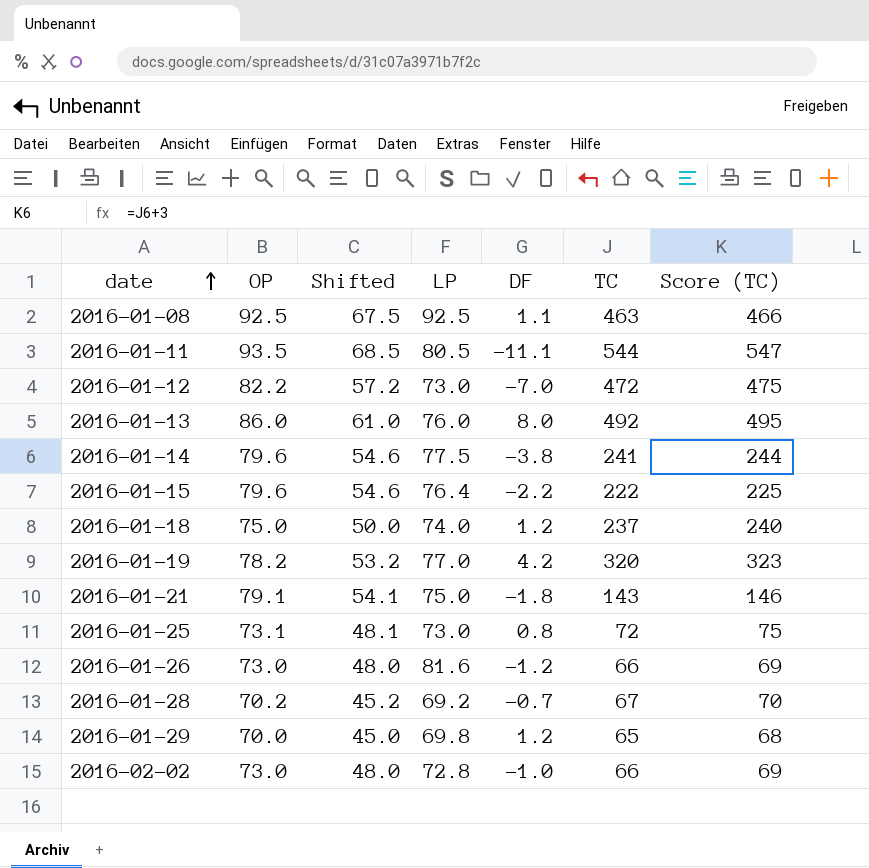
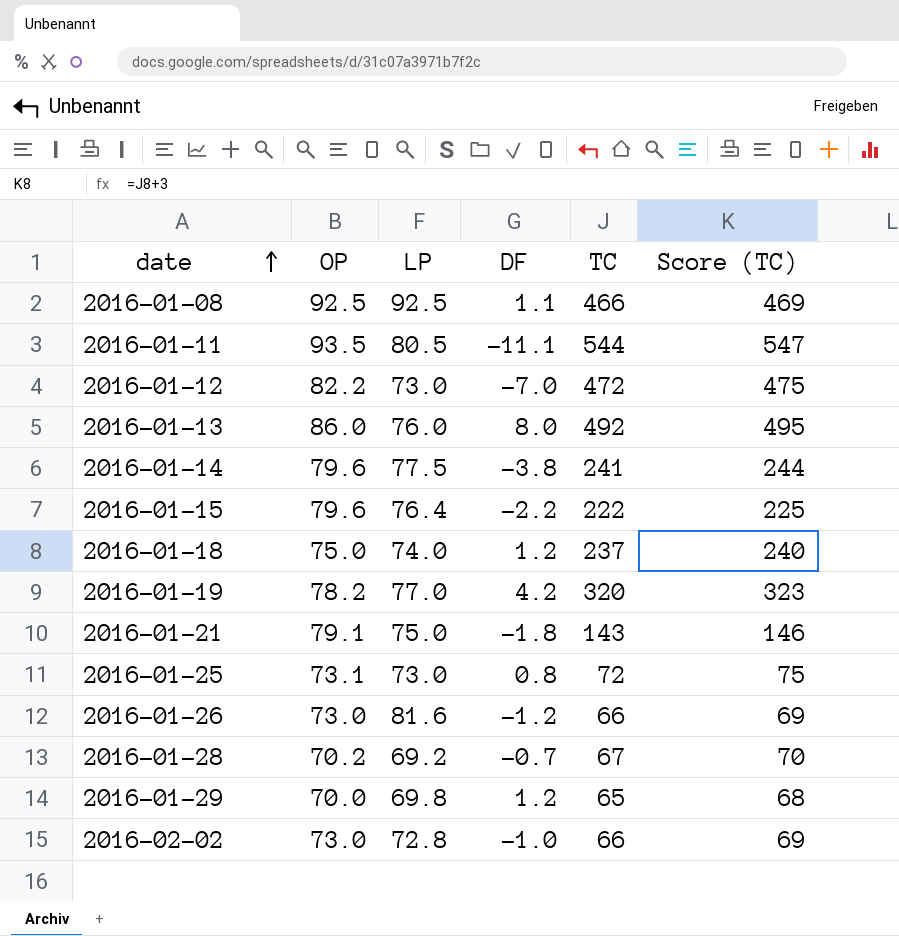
column Shifted | formula: [OP] - 25 -> none
2016-01-08 | TC: 463 -> 466
2016-01-08 | Score (TC): 466 -> 469

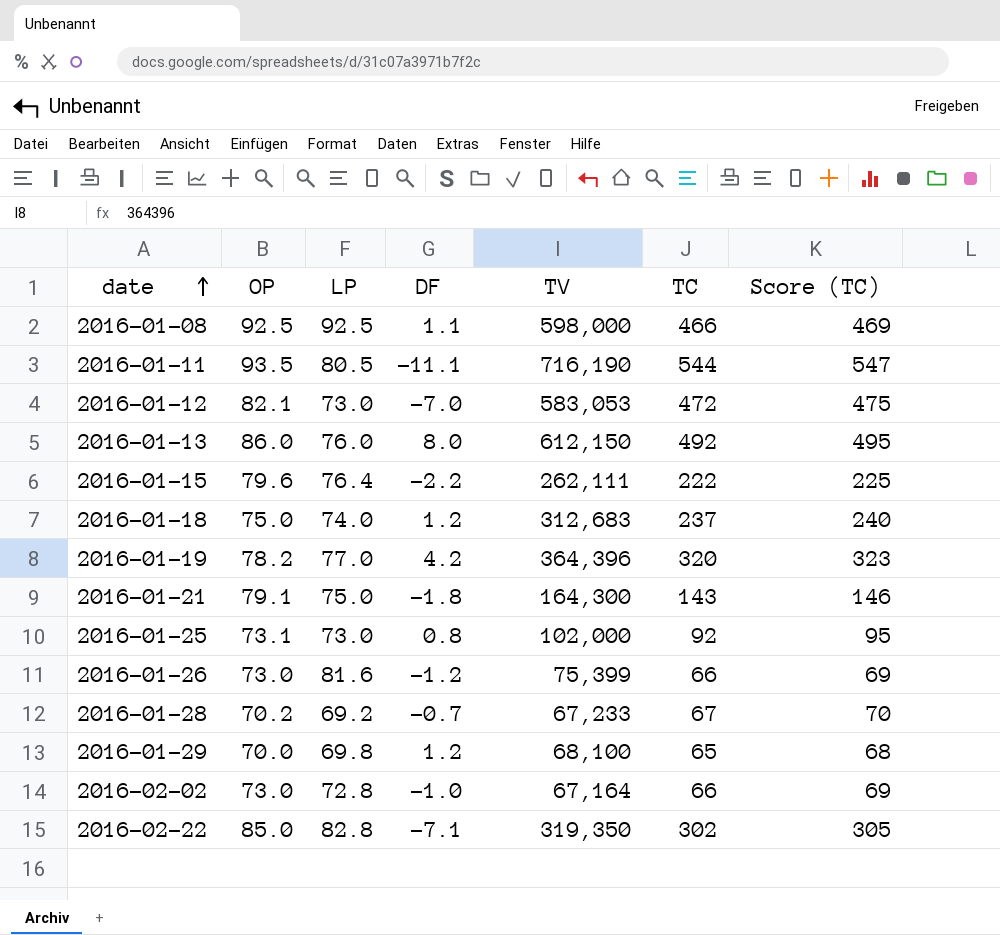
column TV | position: none -> 5
row 2016-01-14: 79.6 | 77.5 | -3.8 | 241 | 244 -> none
2016-01-12 | OP: 82.2 -> 82.1
2016-01-25 | TC: 72 -> 92
2016-01-25 | Score (TC): 75 -> 95
row 2016-02-22: none -> 85.0 | 82.8 | -7.1 | 319,350 | 302 | 305

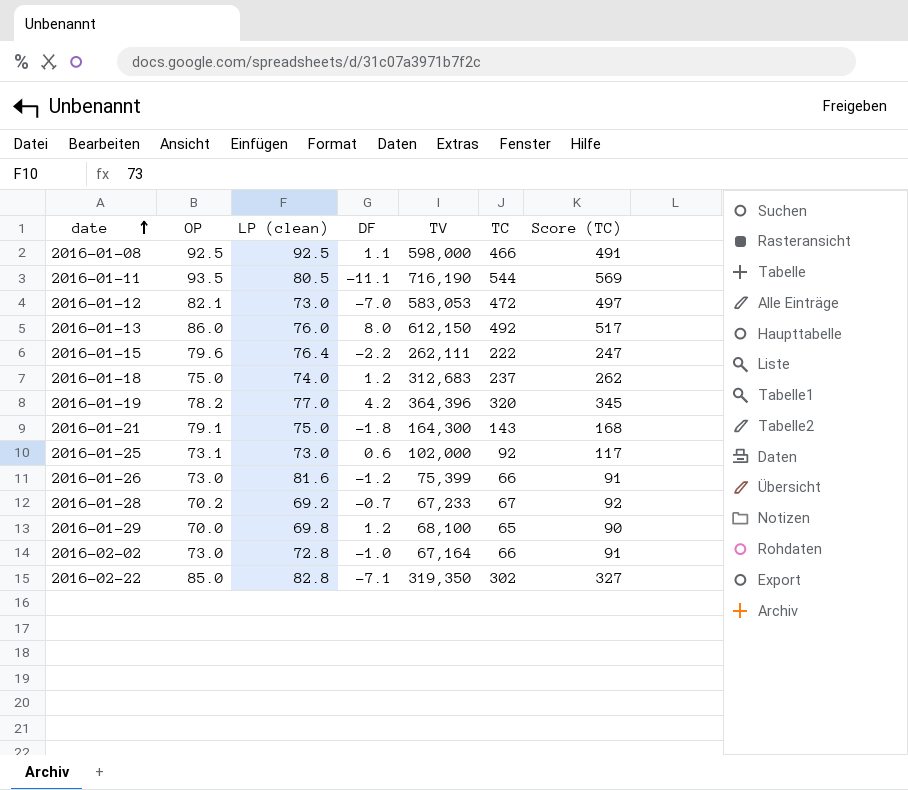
column name: LP -> LP (clean)
column Score (TC) | formula: [TC] + 3 -> [TC] + 25
2016-01-25 | DF: 0.8 -> 0.6

